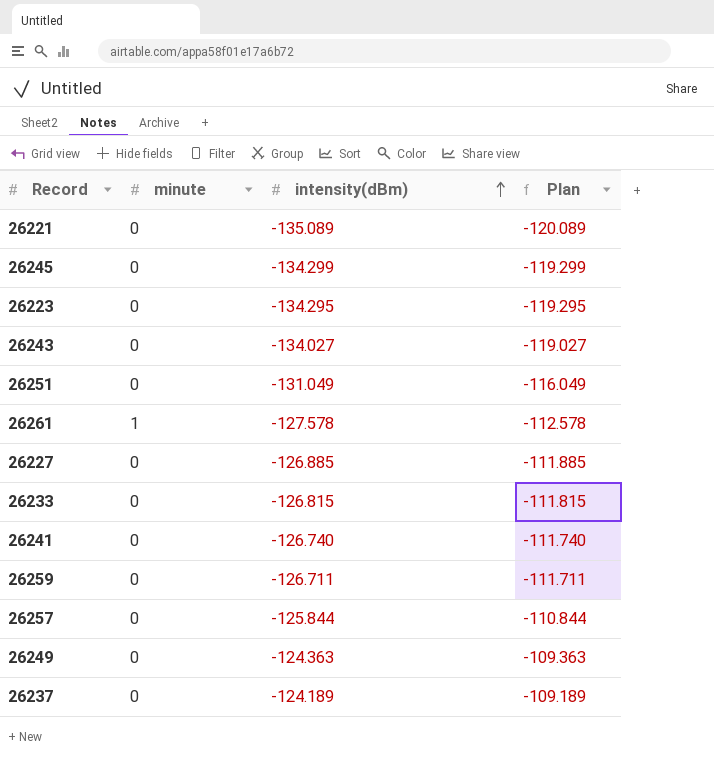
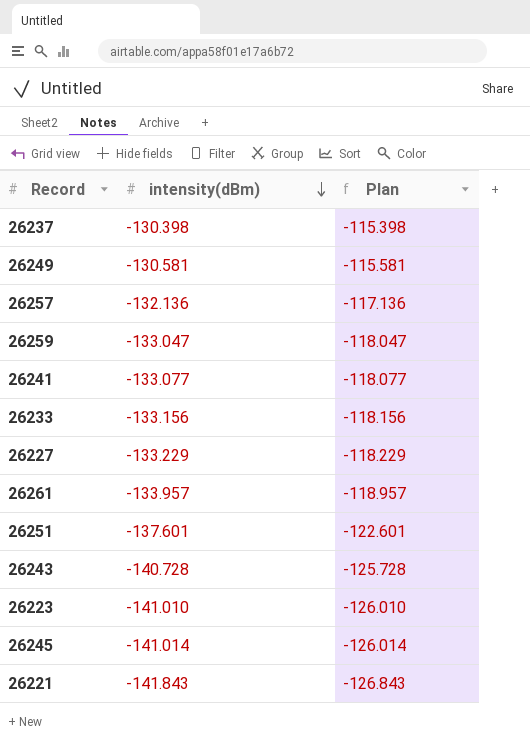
row order: intensity(dBm) ascending -> intensity(dBm) descending
column minute | position: 2 -> none
26237 | intensity(dBm): -124.189 -> -130.398
26237 | Plan: -109.189 -> -115.398
26249 | intensity(dBm): -124.363 -> -130.581
26249 | Plan: -109.363 -> -115.581
26257 | intensity(dBm): -125.844 -> -132.136
26257 | Plan: -110.844 -> -117.136
26259 | intensity(dBm): -126.711 -> -133.047
26259 | Plan: -111.711 -> -118.047
26241 | intensity(dBm): -126.740 -> -133.077
26241 | Plan: -111.740 -> -118.077
26233 | intensity(dBm): -126.815 -> -133.156
26233 | Plan: -111.815 -> -118.156
26227 | intensity(dBm): -126.885 -> -133.229
26227 | Plan: -111.885 -> -118.229
26261 | intensity(dBm): -127.578 -> -133.957
26261 | Plan: -112.578 -> -118.957
26251 | intensity(dBm): -131.049 -> -137.601
26251 | Plan: -116.049 -> -122.601
26243 | intensity(dBm): -134.027 -> -140.728
26243 | Plan: -119.027 -> -125.728
26223 | intensity(dBm): -134.295 -> -141.010
26223 | Plan: -119.295 -> -126.010
26245 | intensity(dBm): -134.299 -> -141.014
26245 | Plan: -119.299 -> -126.014
26221 | intensity(dBm): -135.089 -> -141.843
26221 | Plan: -120.089 -> -126.843

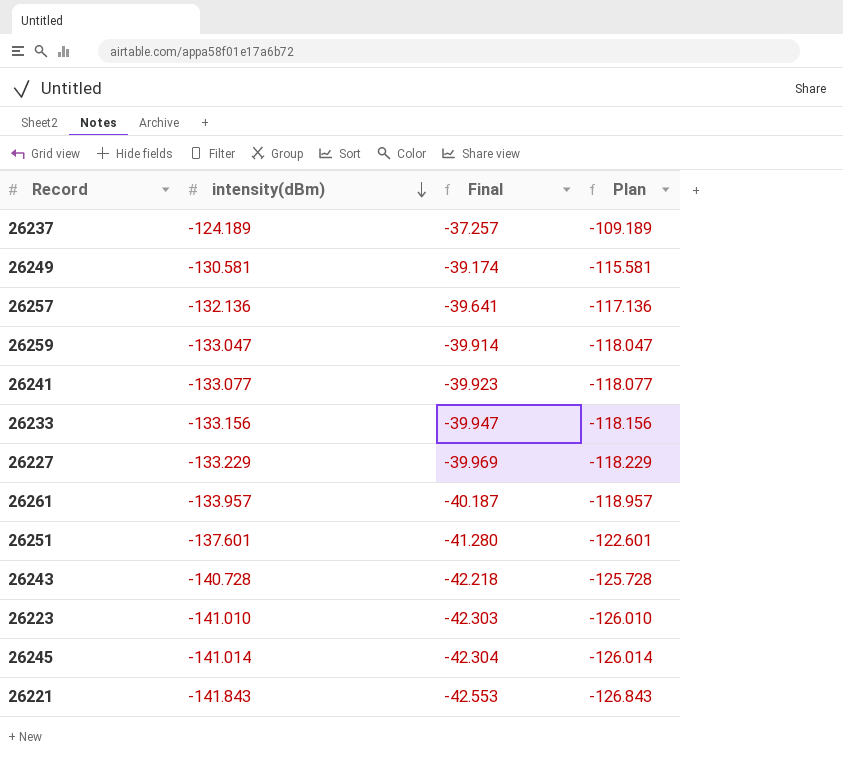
column Final | formula: none -> [intensity(dBm)] * 0.3
26237 | intensity(dBm): -130.398 -> -124.189
26237 | Plan: -115.398 -> -109.189

